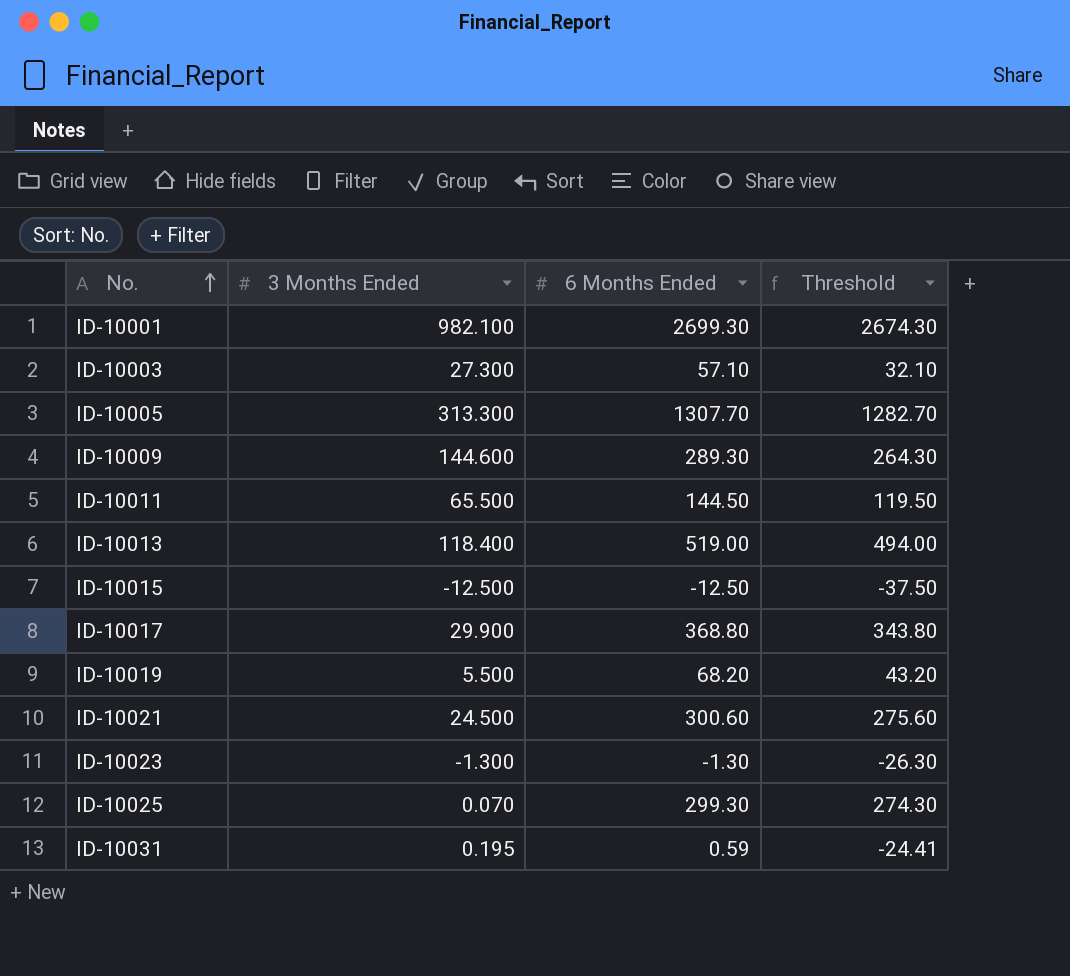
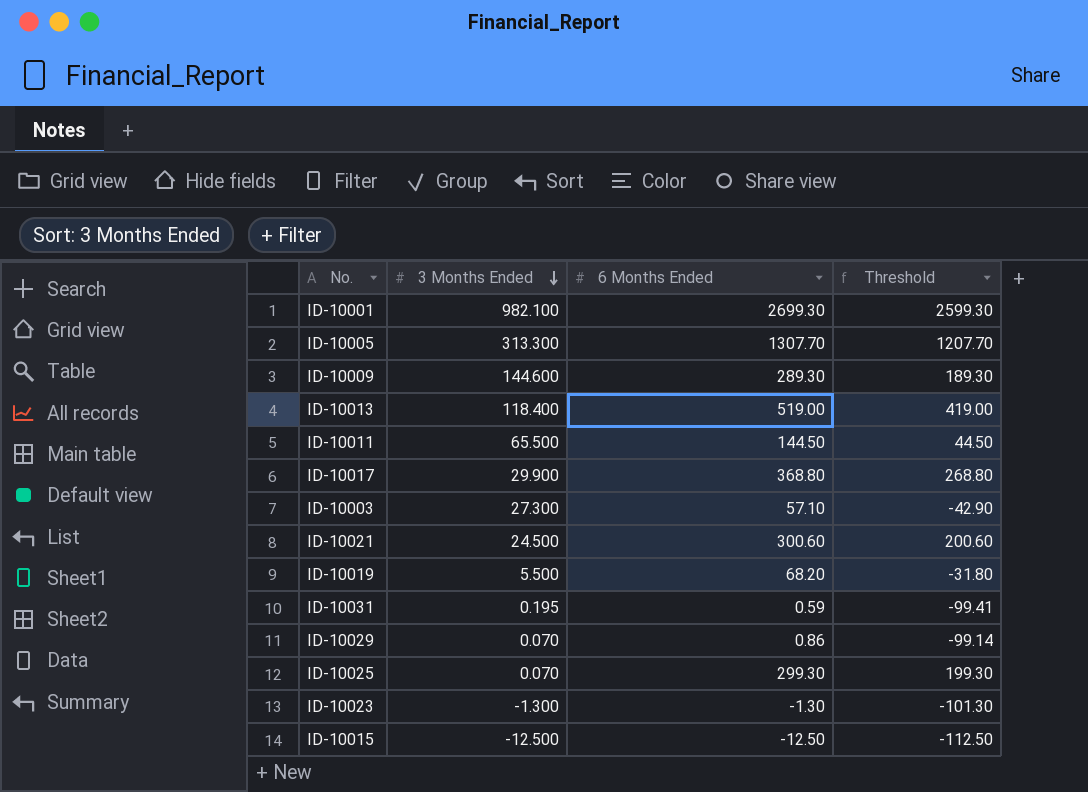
row order: No. ascending -> 3 Months Ended descending
column Threshold | formula: [6 Months Ended] - 25 -> [6 Months Ended] - 100
row ID-10029: none -> 0.070 | 0.86 | -99.14

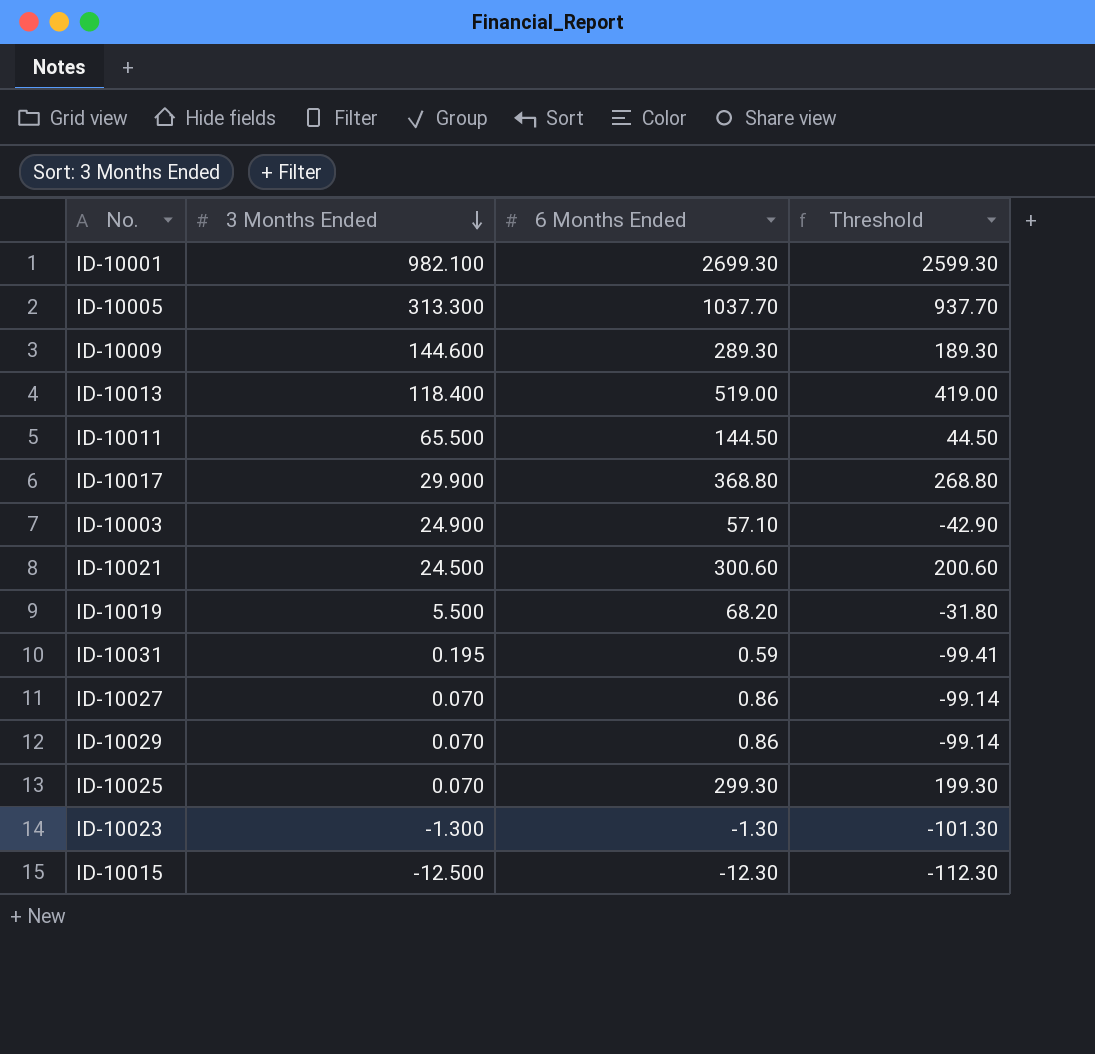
ID-10005 | 6 Months Ended: 1307.70 -> 1037.70
ID-10005 | Threshold: 1207.70 -> 937.70
ID-10003 | 3 Months Ended: 27.300 -> 24.900
row ID-10027: none -> 0.070 | 0.86 | -99.14
ID-10015 | 6 Months Ended: -12.50 -> -12.30
ID-10015 | Threshold: -112.50 -> -112.30

